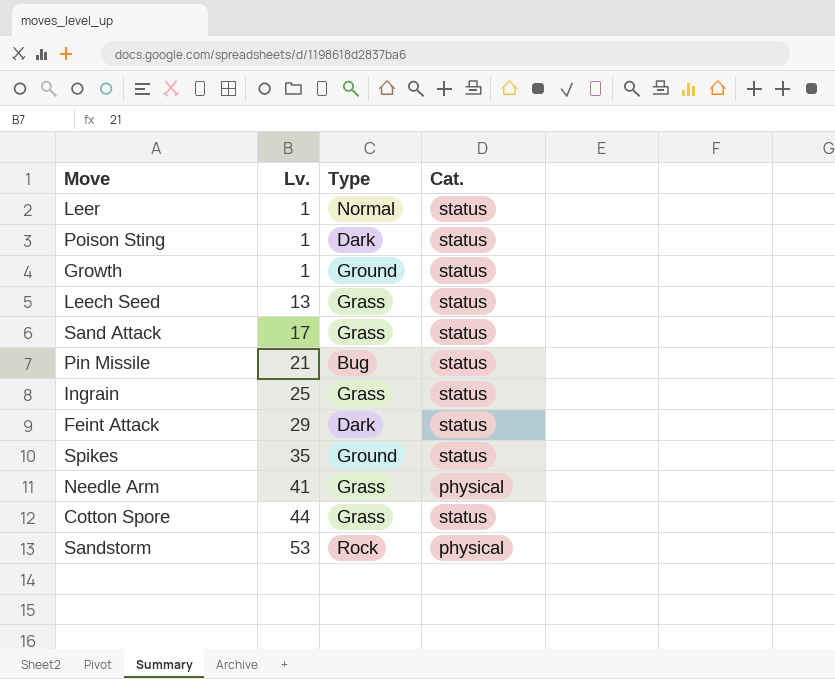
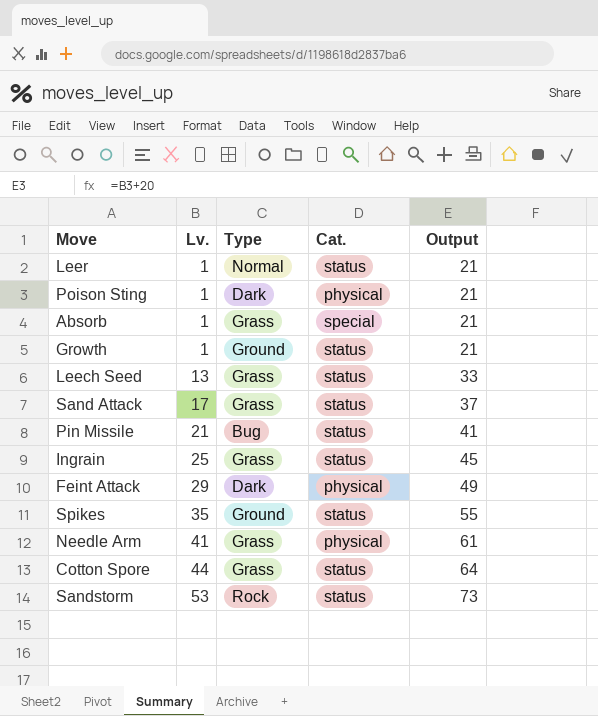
column Output | formula: none -> [Lv.] + 20
Poison Sting | Cat.: status -> physical
row Absorb: none -> 1 | Grass | special | 21
Feint Attack | Cat.: status -> physical
Sandstorm | Cat.: physical -> status

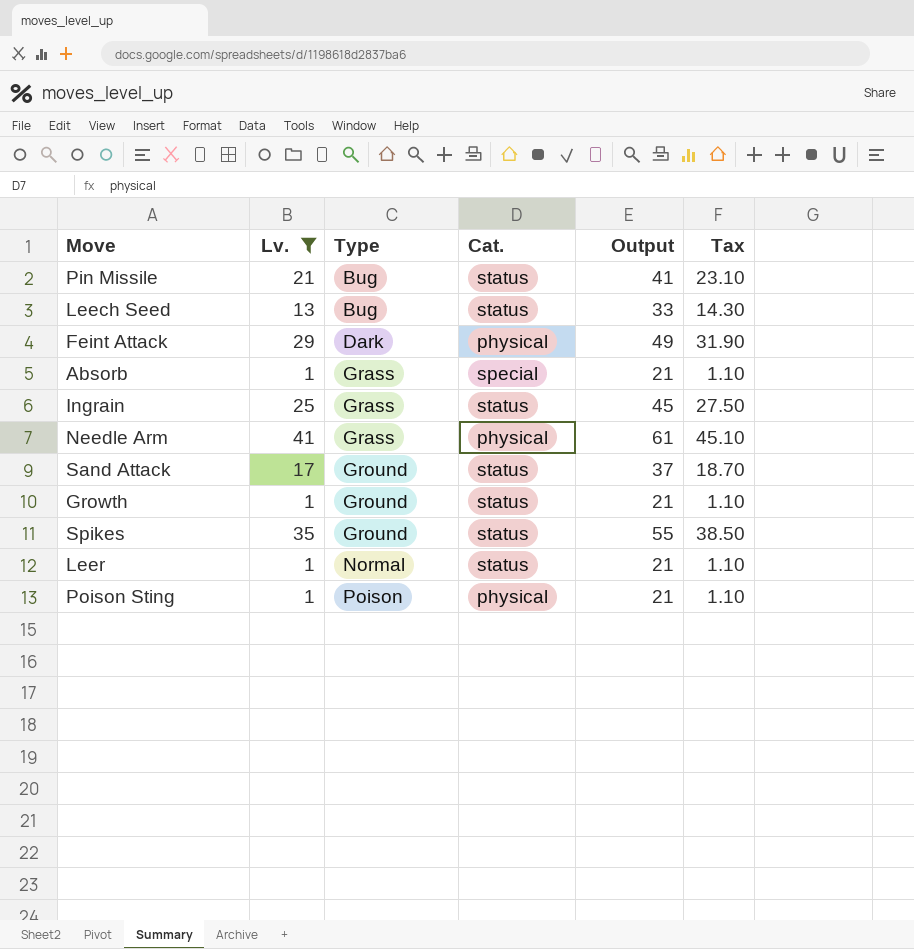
filter: none -> Lv. <= 41
row order: Lv. ascending -> Type ascending
column Tax | formula: none -> [Lv.] * 1.1
Leech Seed | Type: Grass -> Bug
Sand Attack | Type: Grass -> Ground
Poison Sting | Type: Dark -> Poison

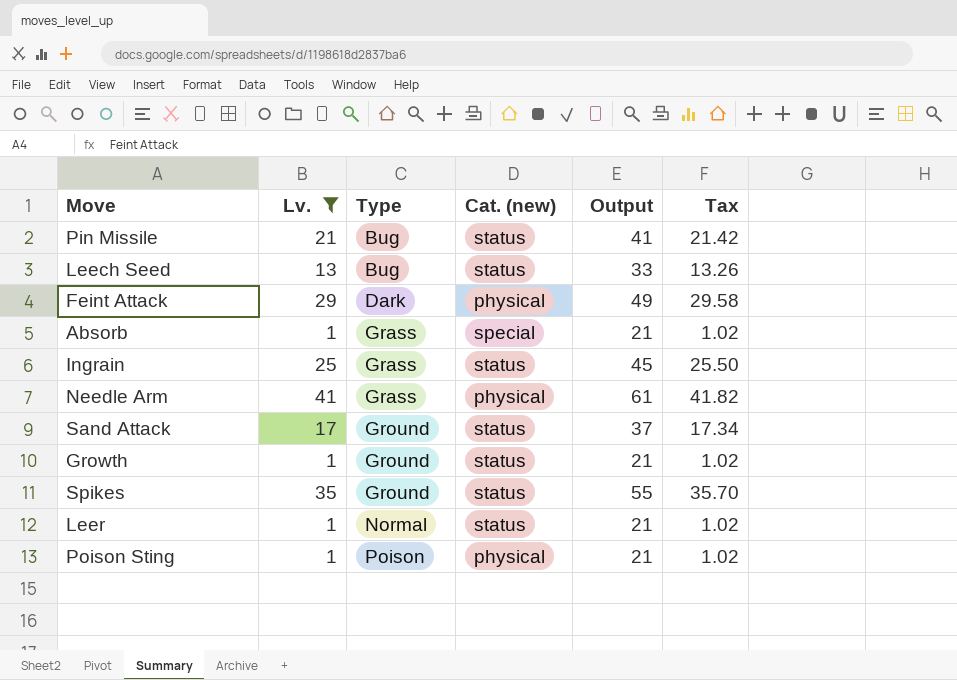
column name: Cat. -> Cat. (new)
column Tax | formula: [Lv.] * 1.1 -> [Lv.] * 1.02

